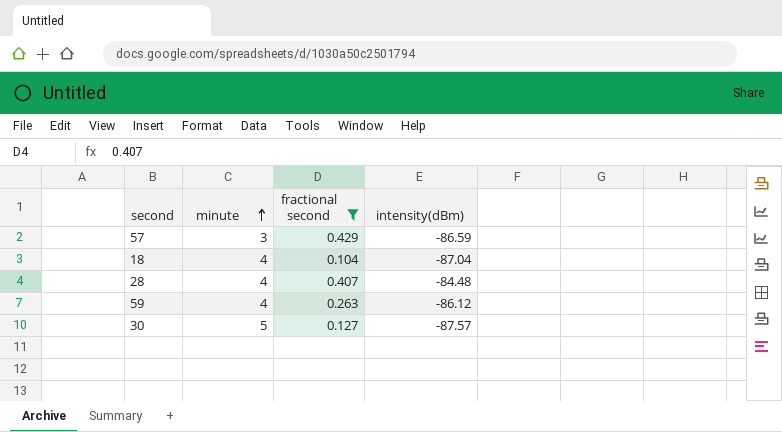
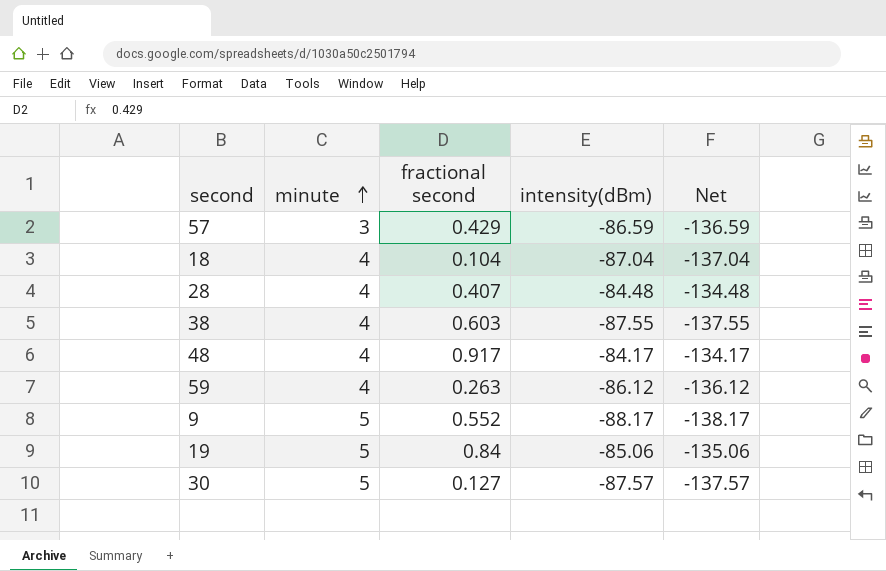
filter: fractional second <= 0.429 -> none
column Net | formula: none -> [intensity(dBm)] - 50

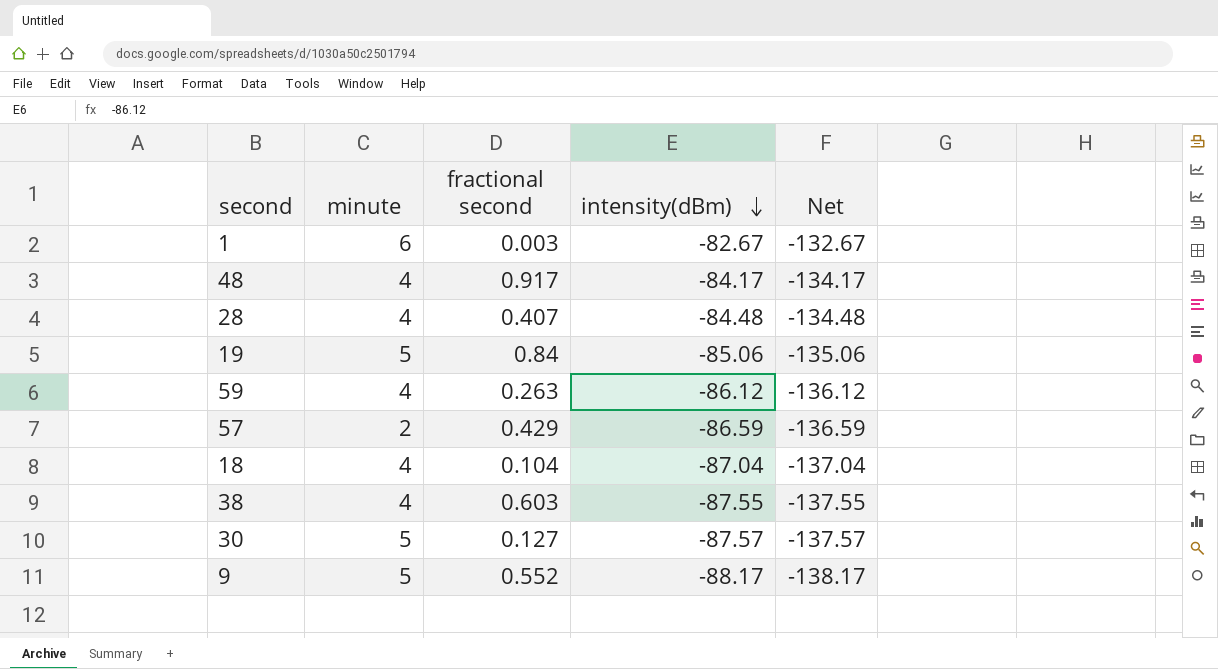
row order: minute ascending -> intensity(dBm) descending
row 1: none -> 6 | 0.003 | -82.67 | -132.67
57 | minute: 3 -> 2

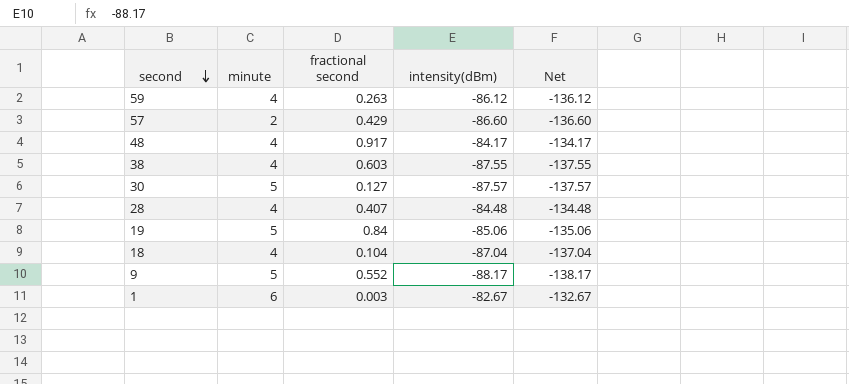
row order: intensity(dBm) descending -> second descending
57 | intensity(dBm): -86.59 -> -86.60
57 | Net: -136.59 -> -136.60

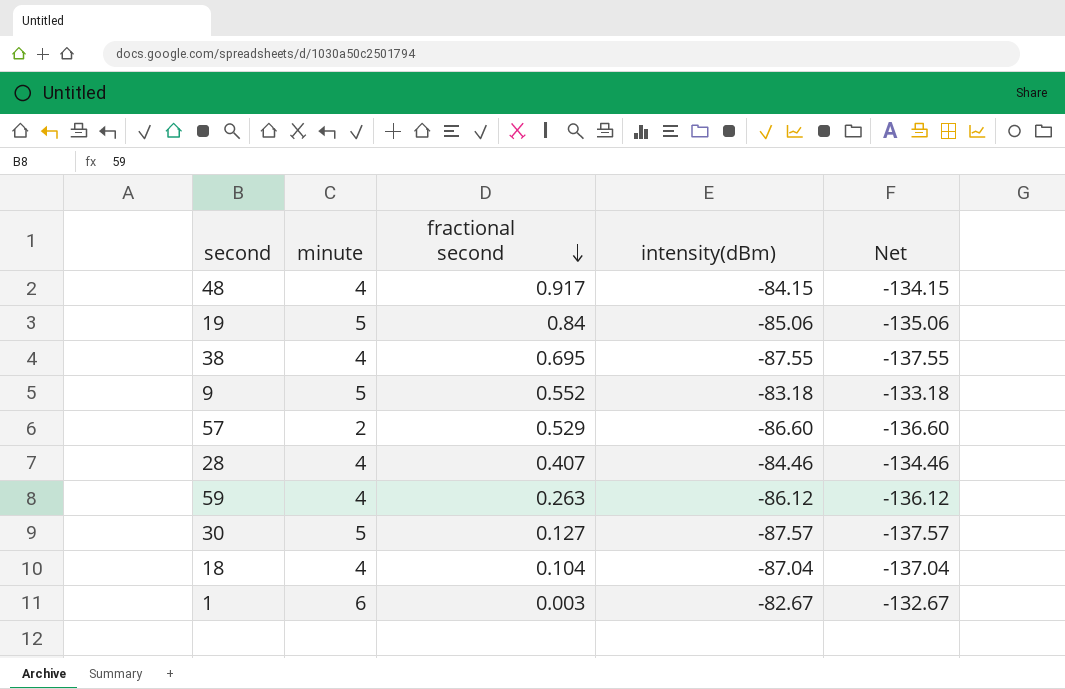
row order: second descending -> fractional second descending
48 | intensity(dBm): -84.17 -> -84.15
48 | Net: -134.17 -> -134.15
38 | fractional second: 0.603 -> 0.695
9 | intensity(dBm): -88.17 -> -83.18
9 | Net: -138.17 -> -133.18
57 | fractional second: 0.429 -> 0.529
28 | intensity(dBm): -84.48 -> -84.46
28 | Net: -134.48 -> -134.46

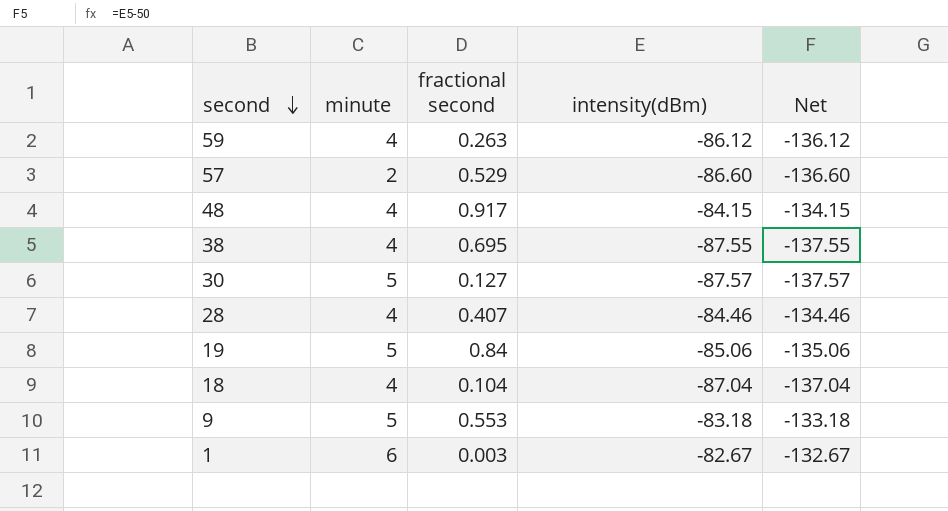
row order: fractional second descending -> second descending
9 | fractional second: 0.552 -> 0.553

